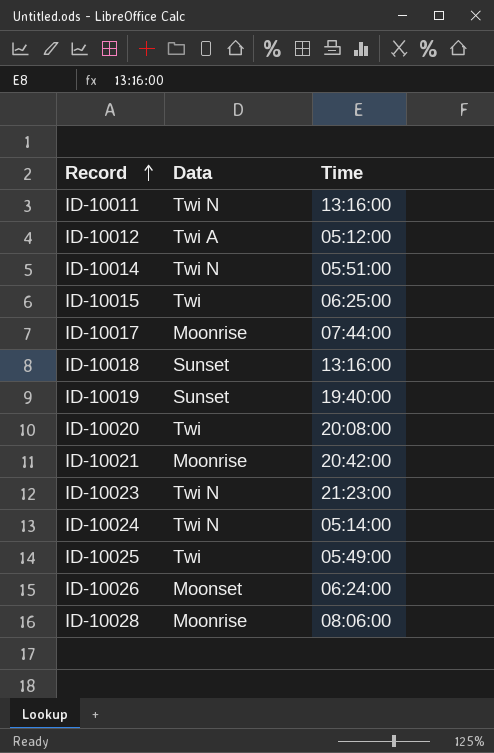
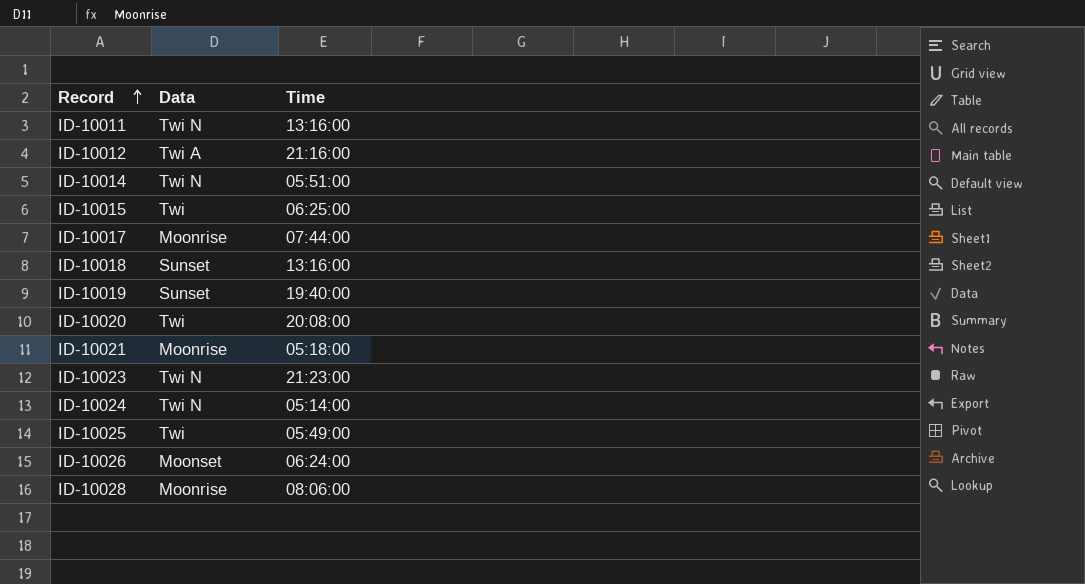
ID-10012 | Time: 05:12:00 -> 21:16:00
ID-10021 | Time: 20:42:00 -> 05:18:00

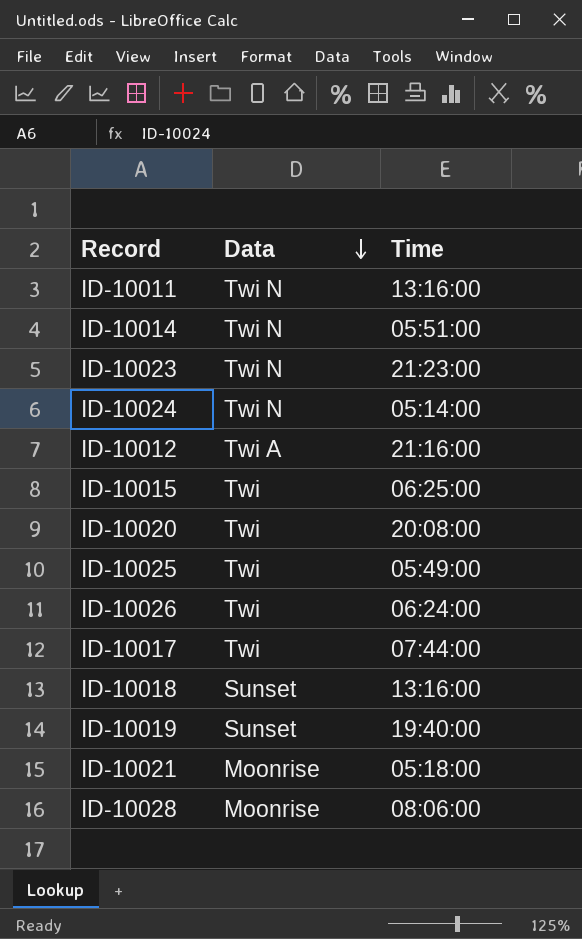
row order: Record ascending -> Data descending
ID-10026 | Data: Moonset -> Twi
ID-10017 | Data: Moonrise -> Twi

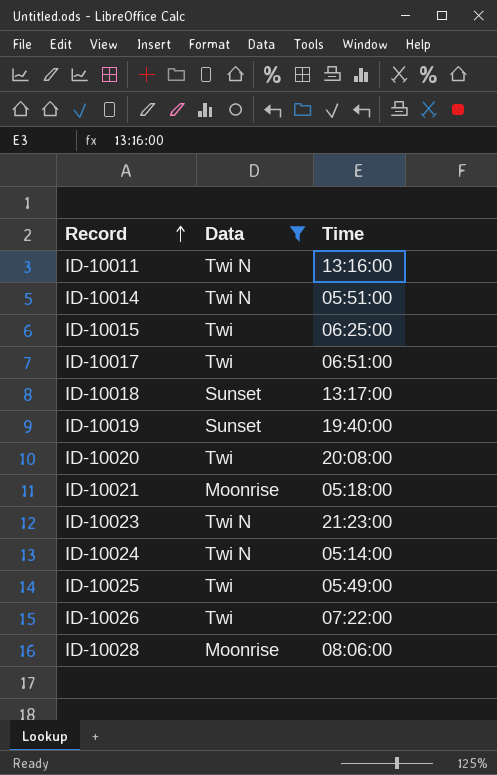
filter: none -> Data != Twi A
row order: Data descending -> Record ascending
ID-10017 | Time: 07:44:00 -> 06:51:00
ID-10018 | Time: 13:16:00 -> 13:17:00
ID-10026 | Time: 06:24:00 -> 07:22:00

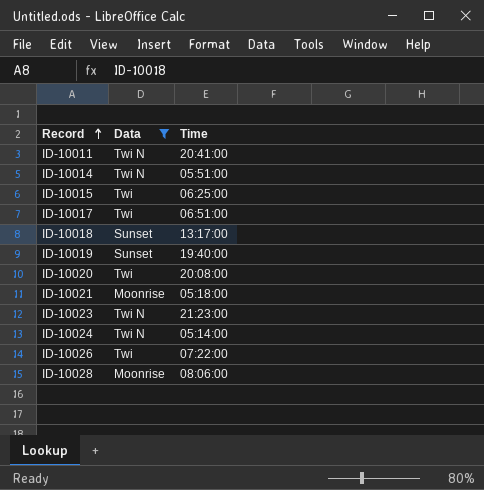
row ID-10025: Twi | 05:49:00 -> none
ID-10011 | Time: 13:16:00 -> 20:41:00

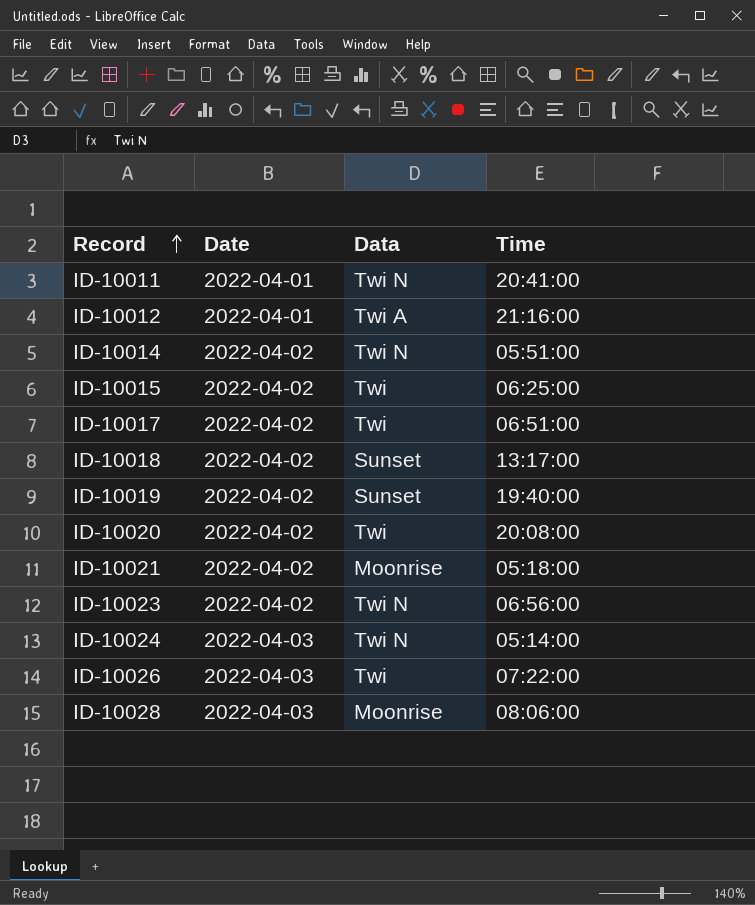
filter: Data != Twi A -> none
column Date | position: none -> 2
ID-10023 | Time: 21:23:00 -> 06:56:00

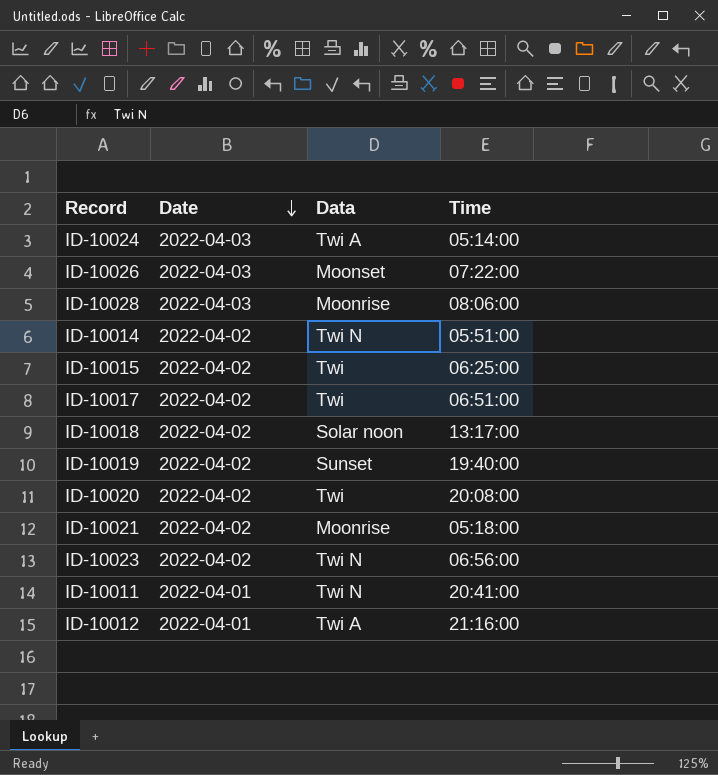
row order: Record ascending -> Date descending
ID-10024 | Data: Twi N -> Twi A
ID-10026 | Data: Twi -> Moonset
ID-10018 | Data: Sunset -> Solar noon

